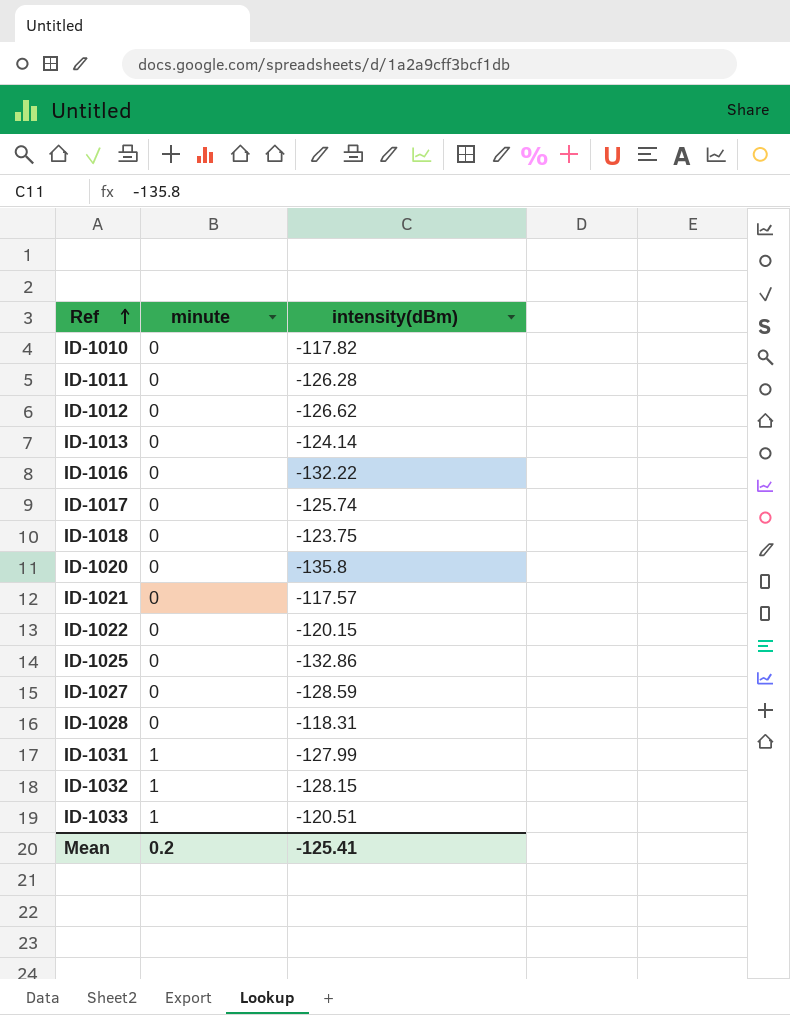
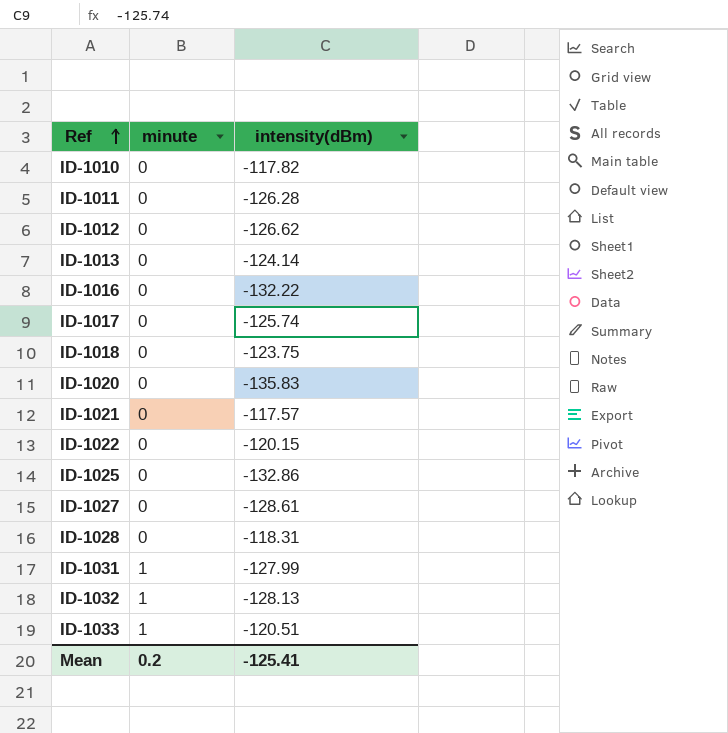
ID-1020 | intensity(dBm): -135.8 -> -135.83
ID-1027 | intensity(dBm): -128.59 -> -128.61
ID-1032 | intensity(dBm): -128.15 -> -128.13

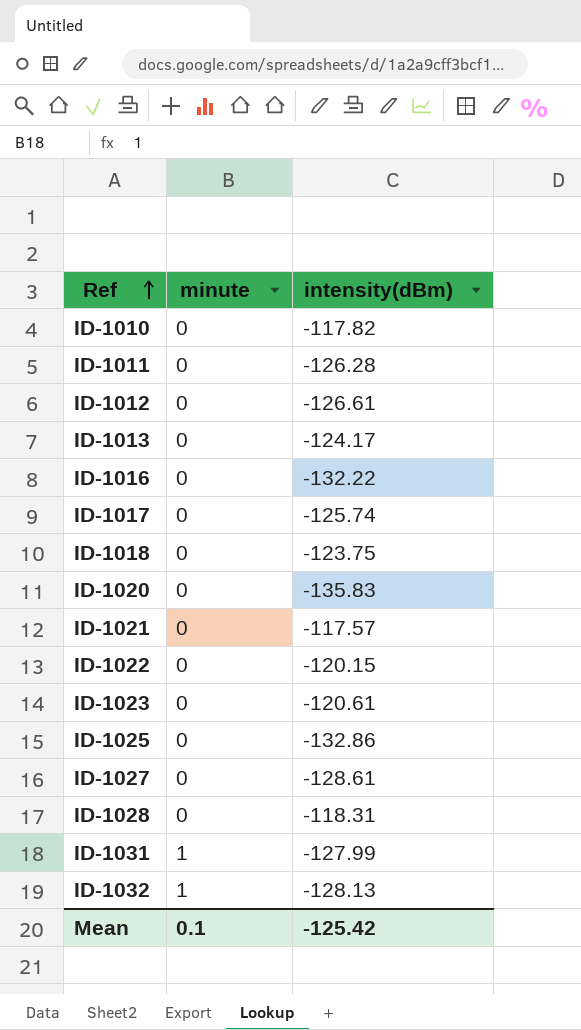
row ID-1033: 1 | -120.51 -> none
ID-1012 | intensity(dBm): -126.62 -> -126.61
ID-1013 | intensity(dBm): -124.14 -> -124.17
row ID-1023: none -> 0 | -120.61
Mean | minute: 0.2 -> 0.1
Mean | intensity(dBm): -125.41 -> -125.42

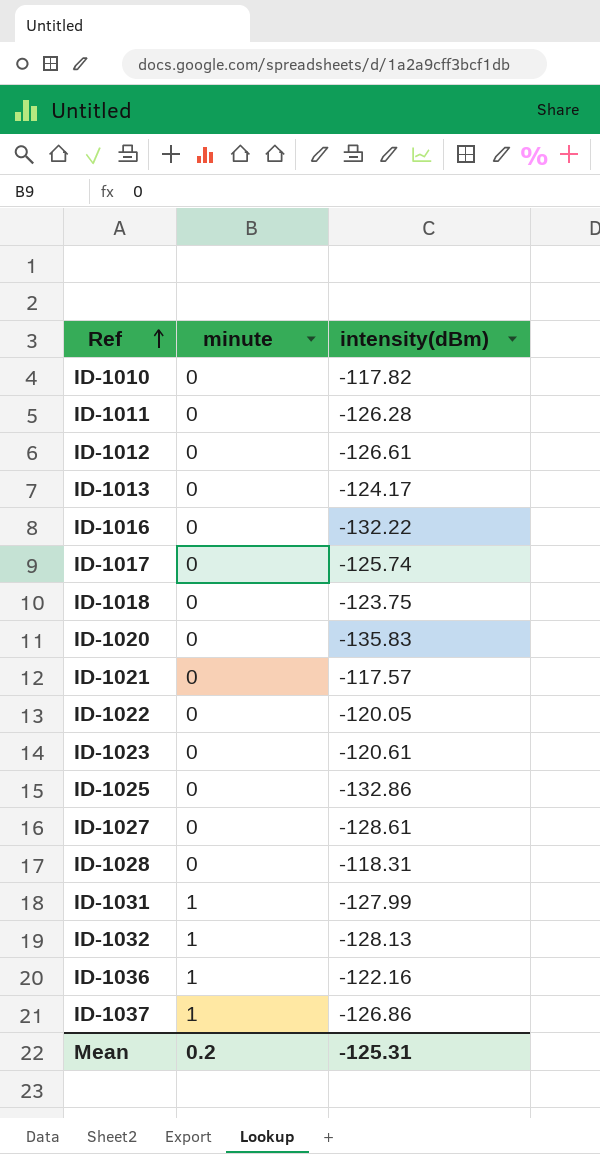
ID-1022 | intensity(dBm): -120.15 -> -120.05
row ID-1036: none -> 1 | -122.16
row ID-1037: none -> 1 | -126.86
Mean | minute: 0.1 -> 0.2
Mean | intensity(dBm): -125.42 -> -125.31

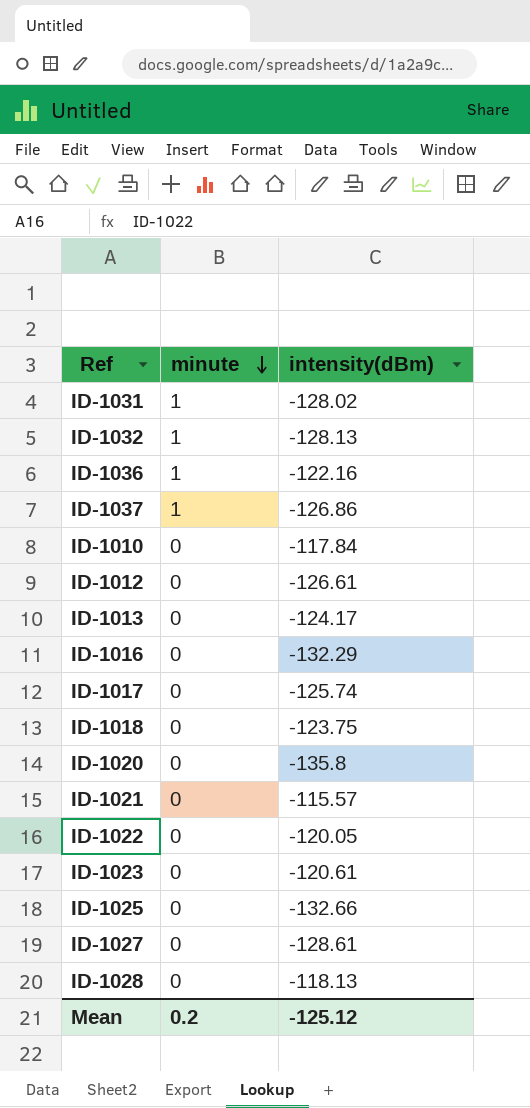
row order: Ref ascending -> minute descending
row ID-1011: 0 | -126.28 -> none
ID-1031 | intensity(dBm): -127.99 -> -128.02
ID-1010 | intensity(dBm): -117.82 -> -117.84
ID-1016 | intensity(dBm): -132.22 -> -132.29
ID-1020 | intensity(dBm): -135.83 -> -135.8
ID-1021 | intensity(dBm): -117.57 -> -115.57
ID-1025 | intensity(dBm): -132.86 -> -132.66
ID-1028 | intensity(dBm): -118.31 -> -118.13
Mean | intensity(dBm): -125.31 -> -125.12

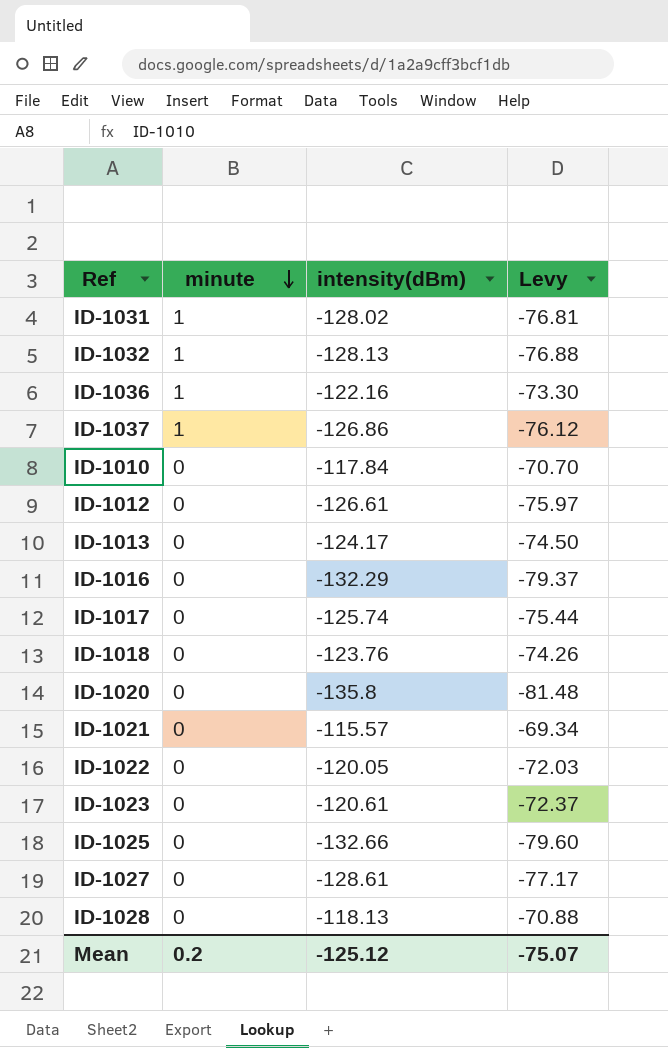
column Levy | formula: none -> [intensity(dBm)] * 0.6
ID-1018 | intensity(dBm): -123.75 -> -123.76

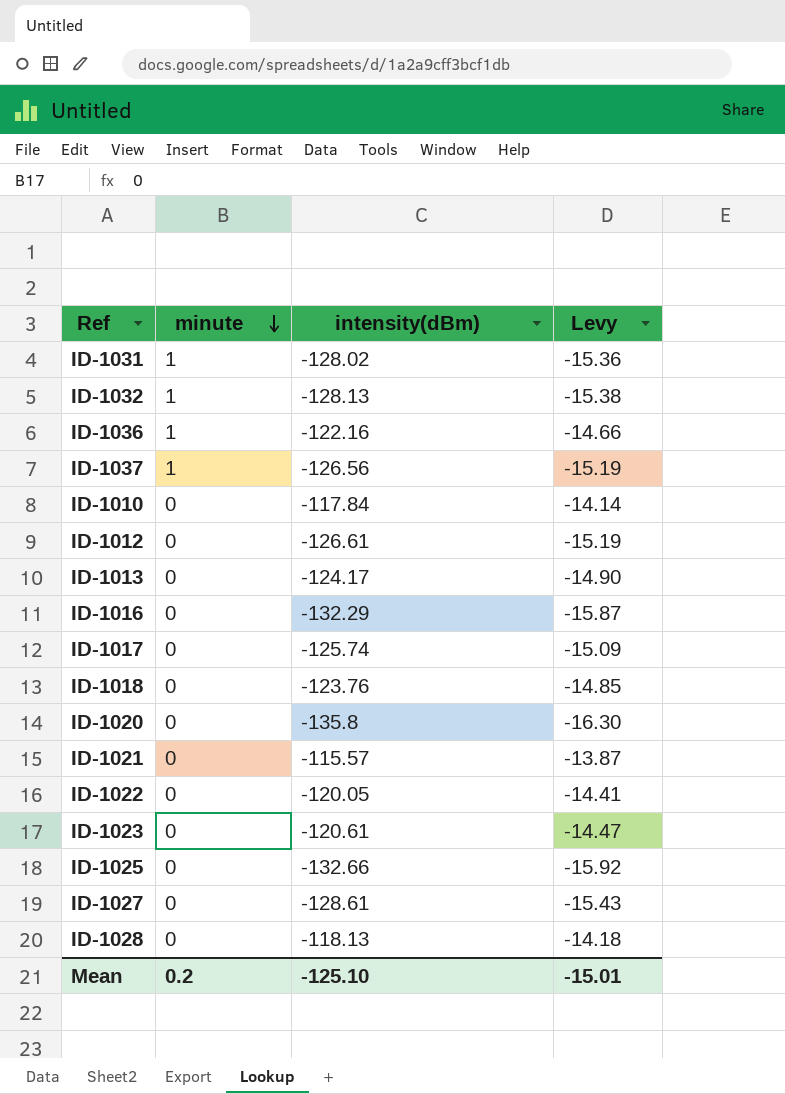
column Levy | formula: [intensity(dBm)] * 0.6 -> [intensity(dBm)] * 0.12
ID-1037 | intensity(dBm): -126.86 -> -126.56
Mean | intensity(dBm): -125.12 -> -125.10
Mean | Levy: -75.07 -> -15.01

